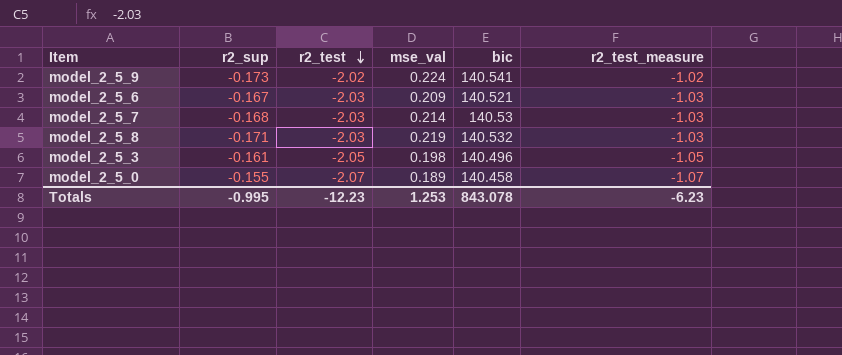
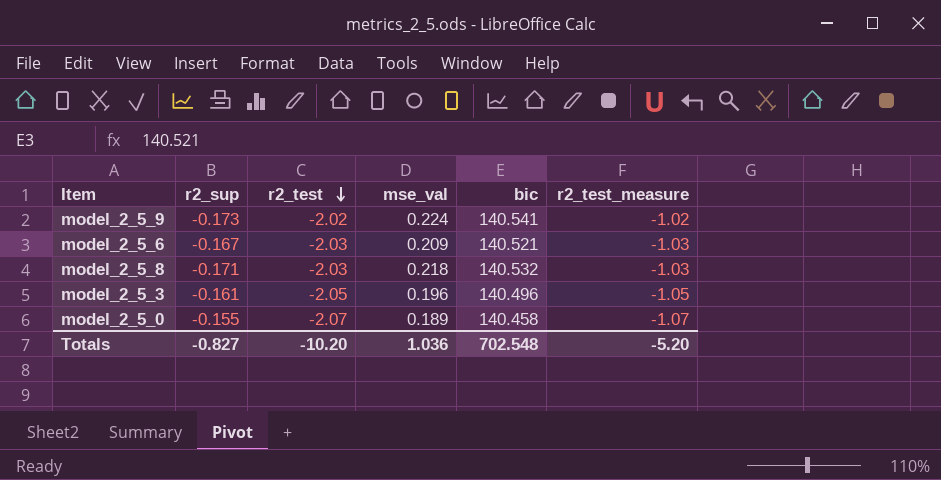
row model_2_5_7: -0.168 | -2.03 | 0.214 | 140.53 | -1.03 -> none
model_2_5_8 | mse_val: 0.219 -> 0.218
model_2_5_3 | mse_val: 0.198 -> 0.196
Totals | r2_sup: -0.995 -> -0.827
Totals | r2_test: -12.23 -> -10.20
Totals | mse_val: 1.253 -> 1.036
Totals | bic: 843.078 -> 702.548
Totals | r2_test_measure: -6.23 -> -5.20

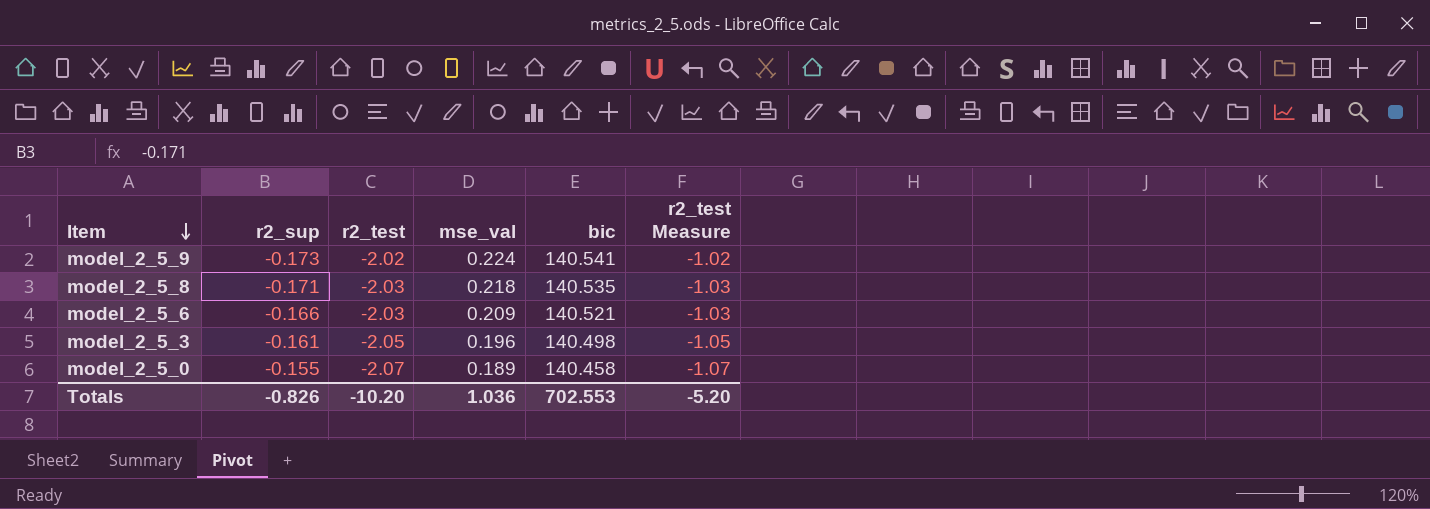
row order: r2_test descending -> Item descending
column name: r2_test_measure -> r2_test Measure
model_2_5_8 | bic: 140.532 -> 140.535
model_2_5_6 | r2_sup: -0.167 -> -0.166
model_2_5_3 | bic: 140.496 -> 140.498
Totals | r2_sup: -0.827 -> -0.826
Totals | bic: 702.548 -> 702.553

